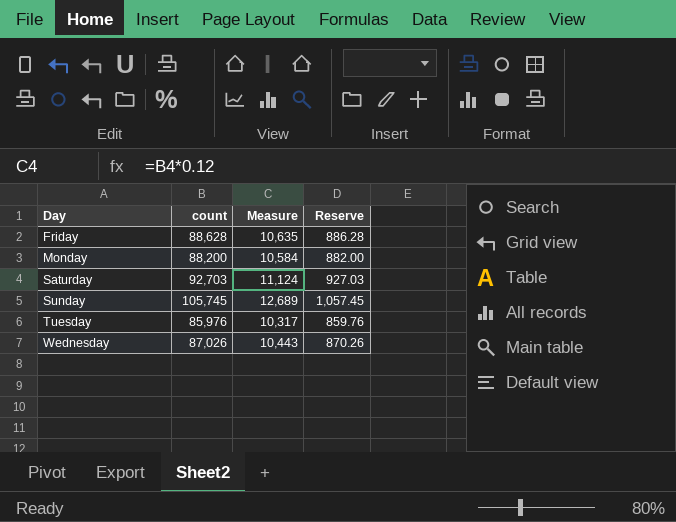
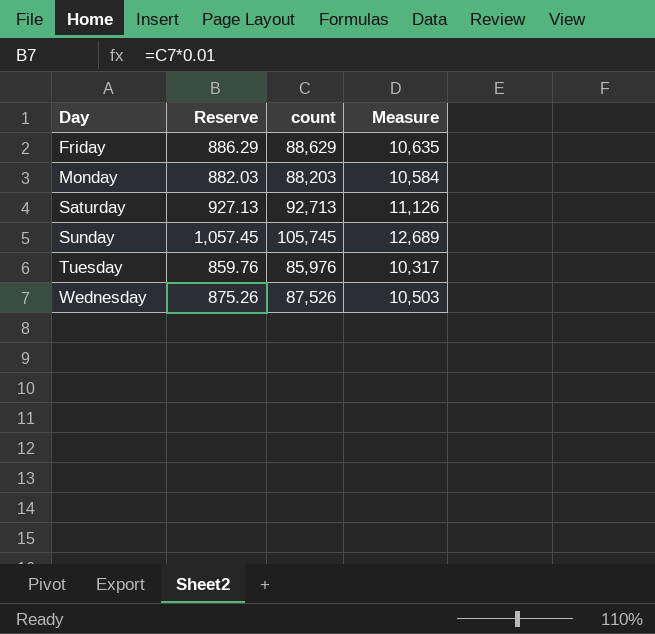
column Reserve | position: 4 -> 2
Friday | Reserve: 886.28 -> 886.29
Friday | count: 88,628 -> 88,629
Monday | Reserve: 882.00 -> 882.03
Monday | count: 88,200 -> 88,203
Saturday | Reserve: 927.03 -> 927.13
Saturday | count: 92,703 -> 92,713
Saturday | Measure: 11,124 -> 11,126
Wednesday | Reserve: 870.26 -> 875.26
Wednesday | count: 87,026 -> 87,526
Wednesday | Measure: 10,443 -> 10,503

